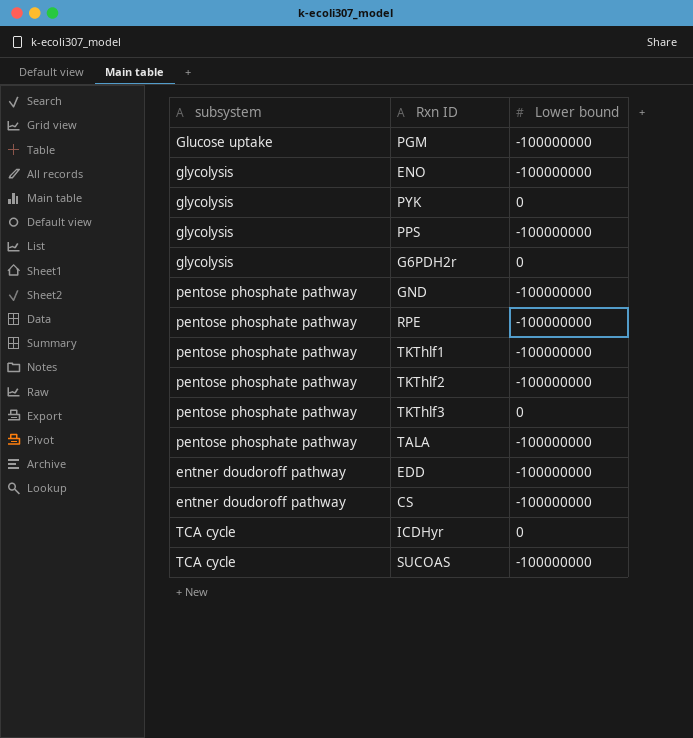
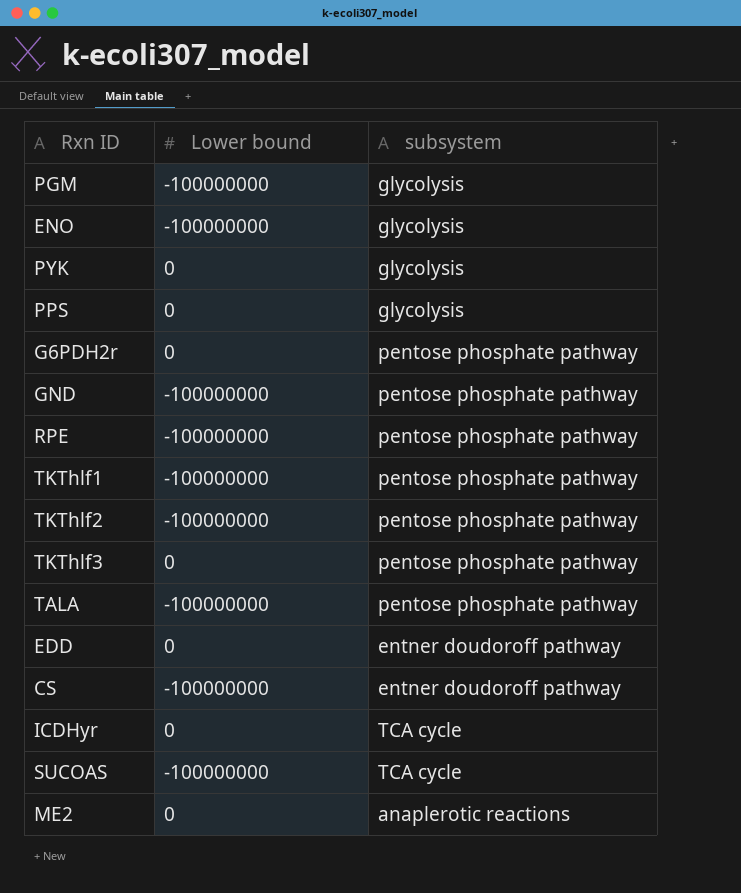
column subsystem | position: 1 -> 3
PGM | subsystem: Glucose uptake -> glycolysis
PPS | Lower bound: -100000000 -> 0
G6PDH2r | subsystem: glycolysis -> pentose phosphate pathway
EDD | Lower bound: -100000000 -> 0
row ME2: none -> 0 | anaplerotic reactions

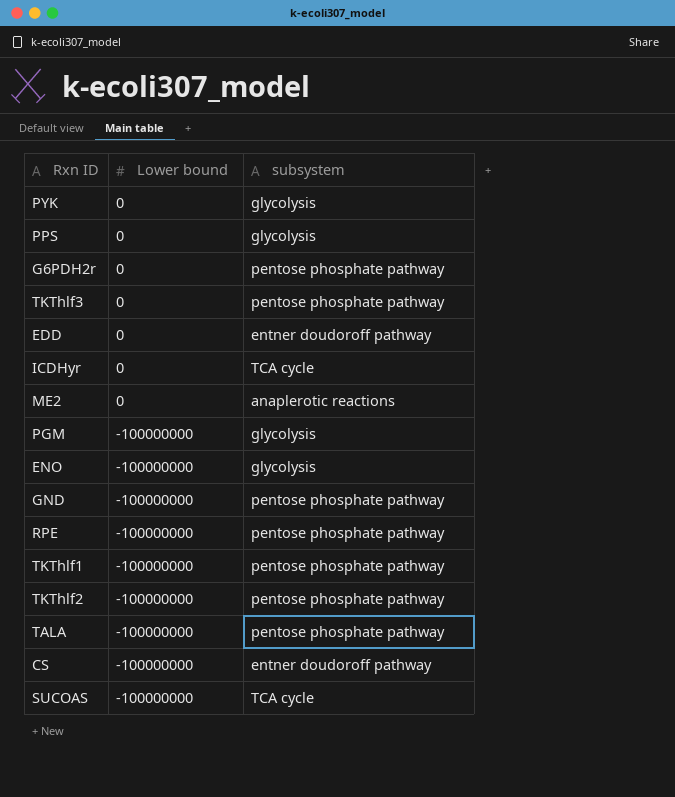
row order: none -> Lower bound descending

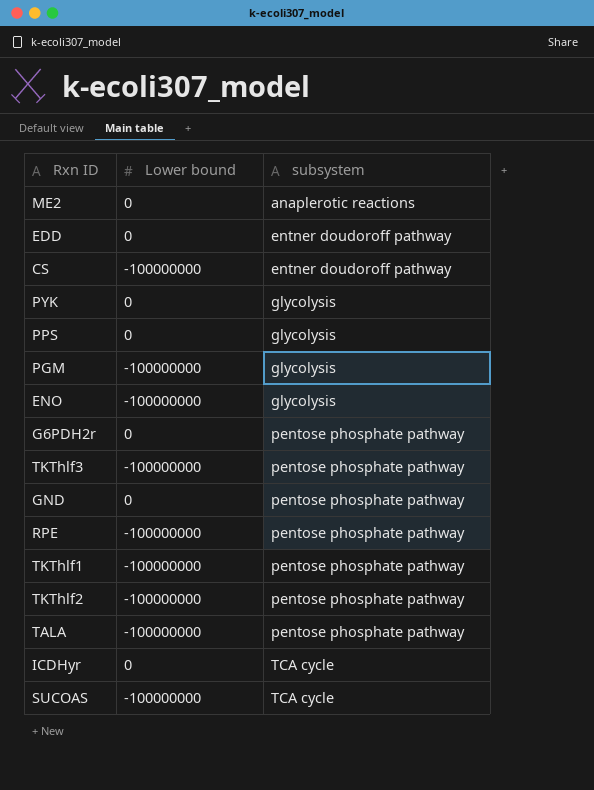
row order: Lower bound descending -> subsystem ascending
TKThlf3 | Lower bound: 0 -> -100000000
GND | Lower bound: -100000000 -> 0

